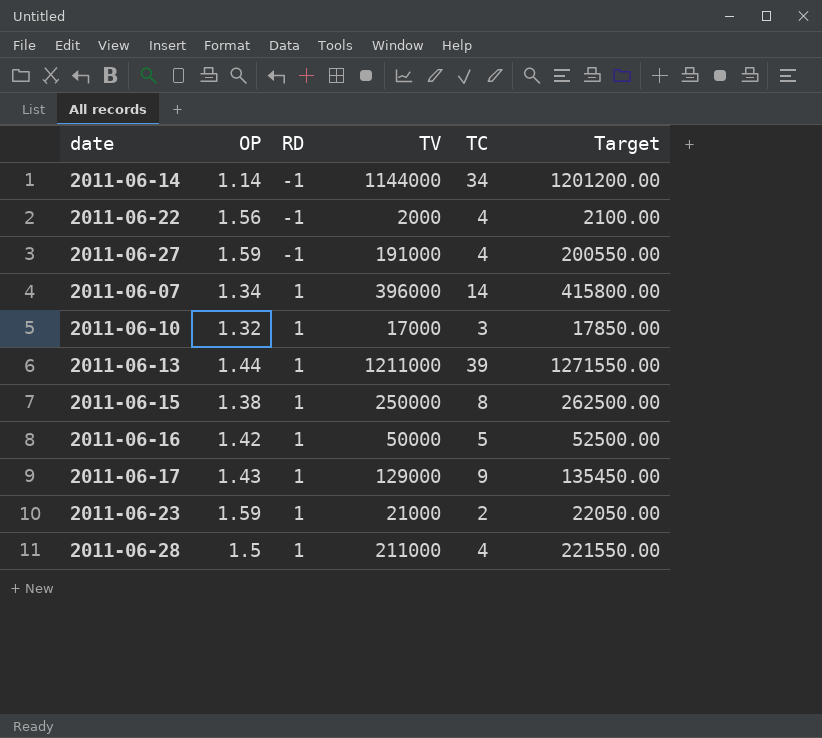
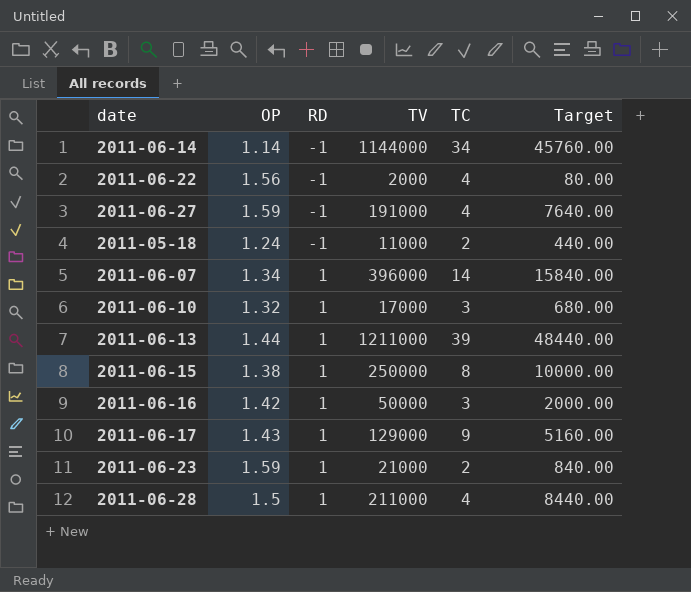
column Target | formula: [TV] * 1.05 -> [TV] * 0.04
row 2011-05-18: none -> 1.24 | -1 | 11000 | 2 | 440.00
2011-06-16 | TC: 5 -> 3

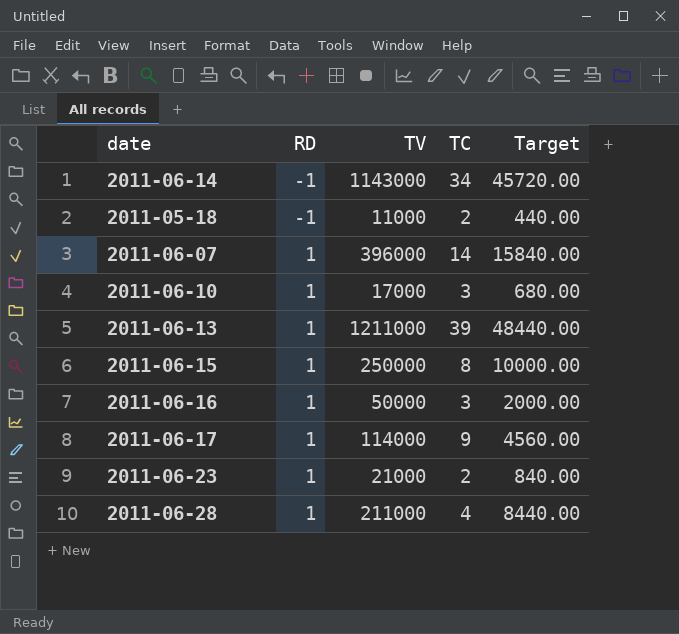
column OP | position: 2 -> none
row 2011-06-22: 1.56 | -1 | 2000 | 4 | 80.00 -> none
row 2011-06-27: 1.59 | -1 | 191000 | 4 | 7640.00 -> none
2011-06-14 | TV: 1144000 -> 1143000
2011-06-14 | Target: 45760.00 -> 45720.00
2011-06-17 | TV: 129000 -> 114000
2011-06-17 | Target: 5160.00 -> 4560.00

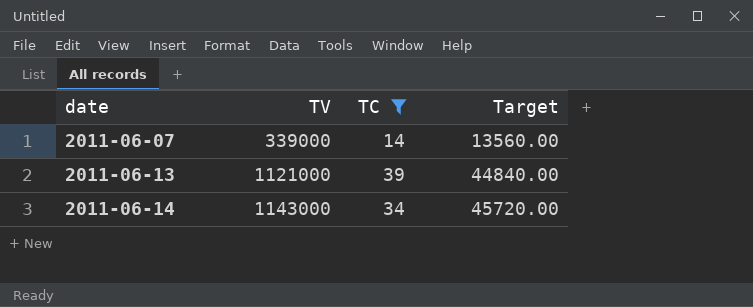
filter: none -> TC >= 14
row order: RD ascending -> date ascending
column RD | position: 2 -> none
2011-06-07 | TV: 396000 -> 339000
2011-06-07 | Target: 15840.00 -> 13560.00
2011-06-13 | TV: 1211000 -> 1121000
2011-06-13 | Target: 48440.00 -> 44840.00

